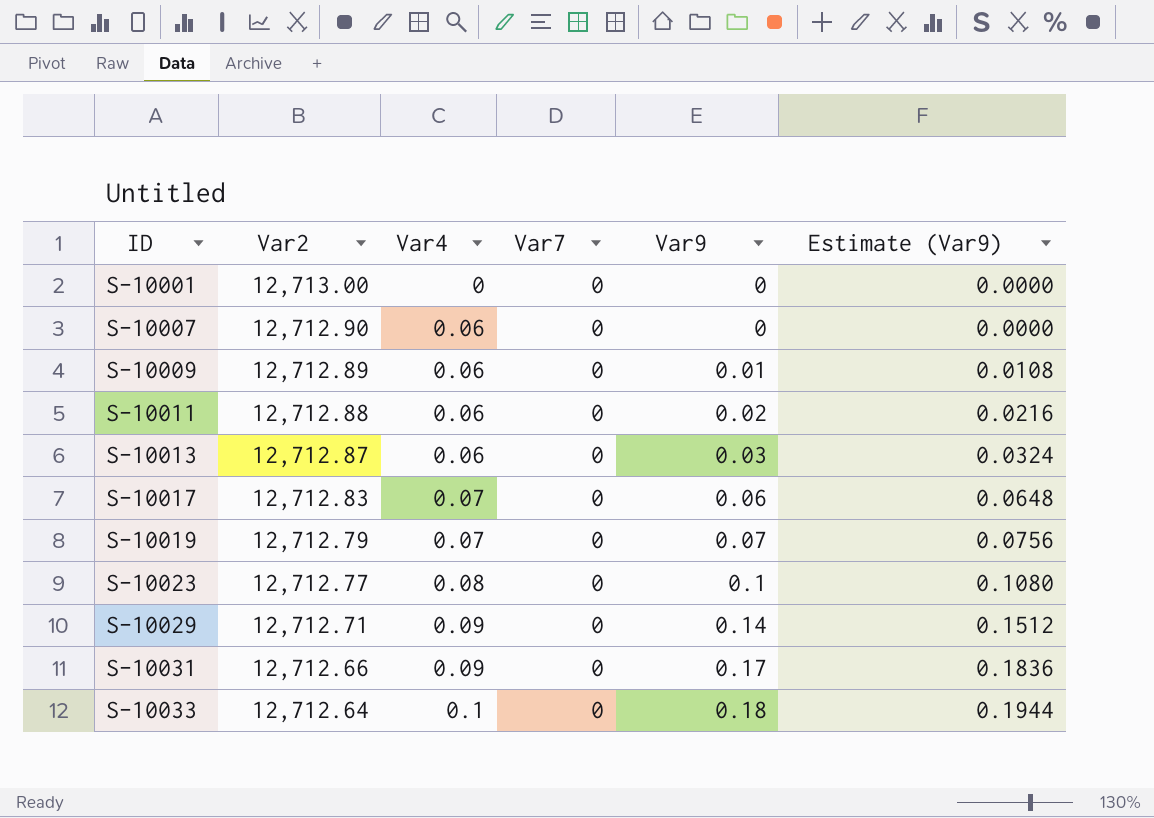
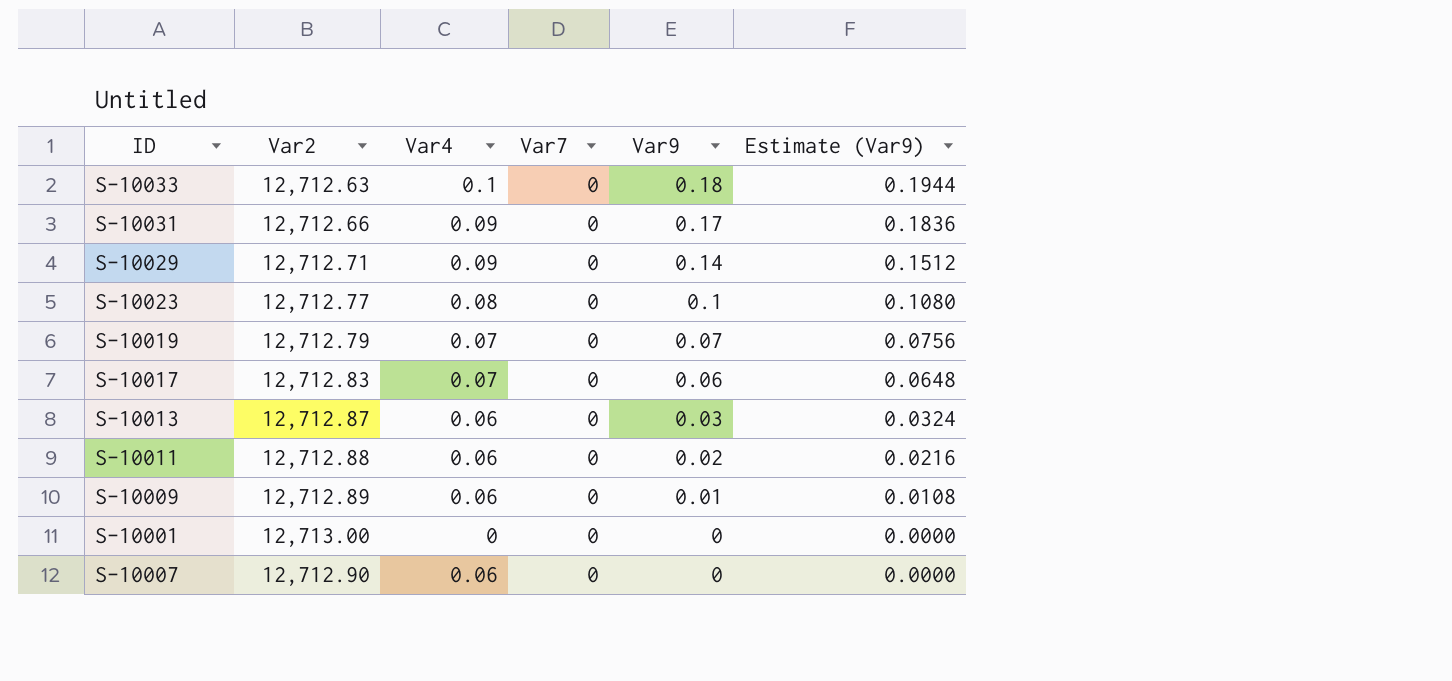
row order: ID ascending -> Var9 descending
S-10033 | Var2: 12,712.64 -> 12,712.63

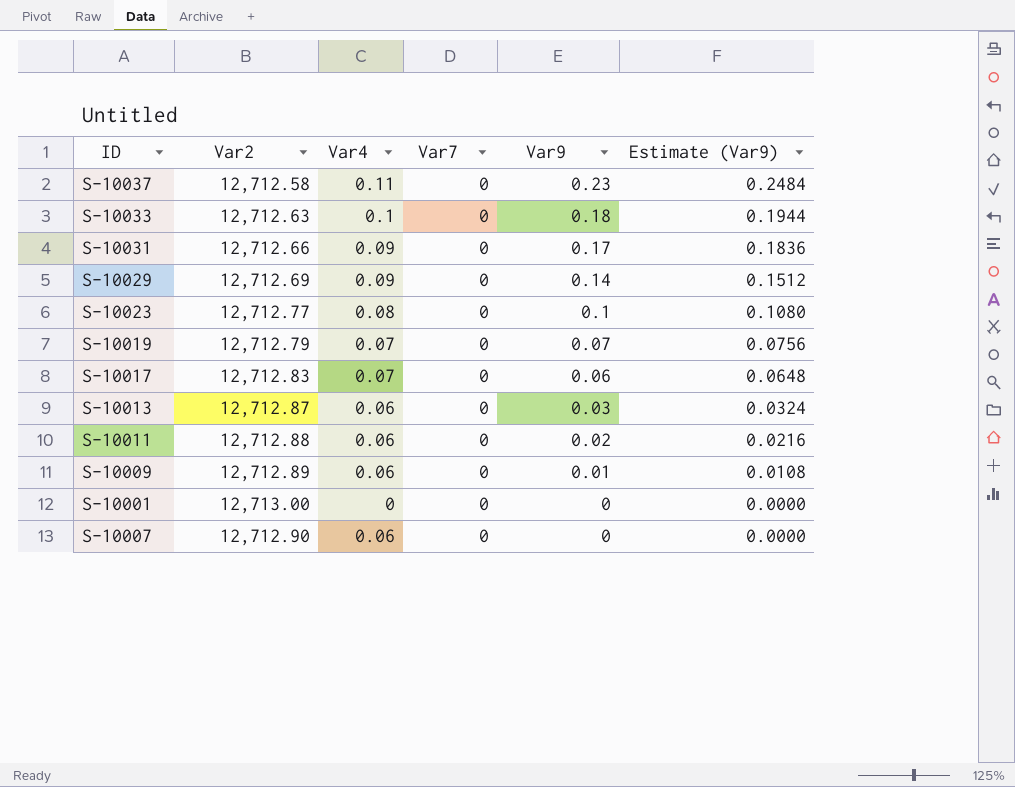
row S-10037: none -> 12,712.58 | 0.11 | 0 | 0.23 | 0.2484
S-10029 | Var2: 12,712.71 -> 12,712.69

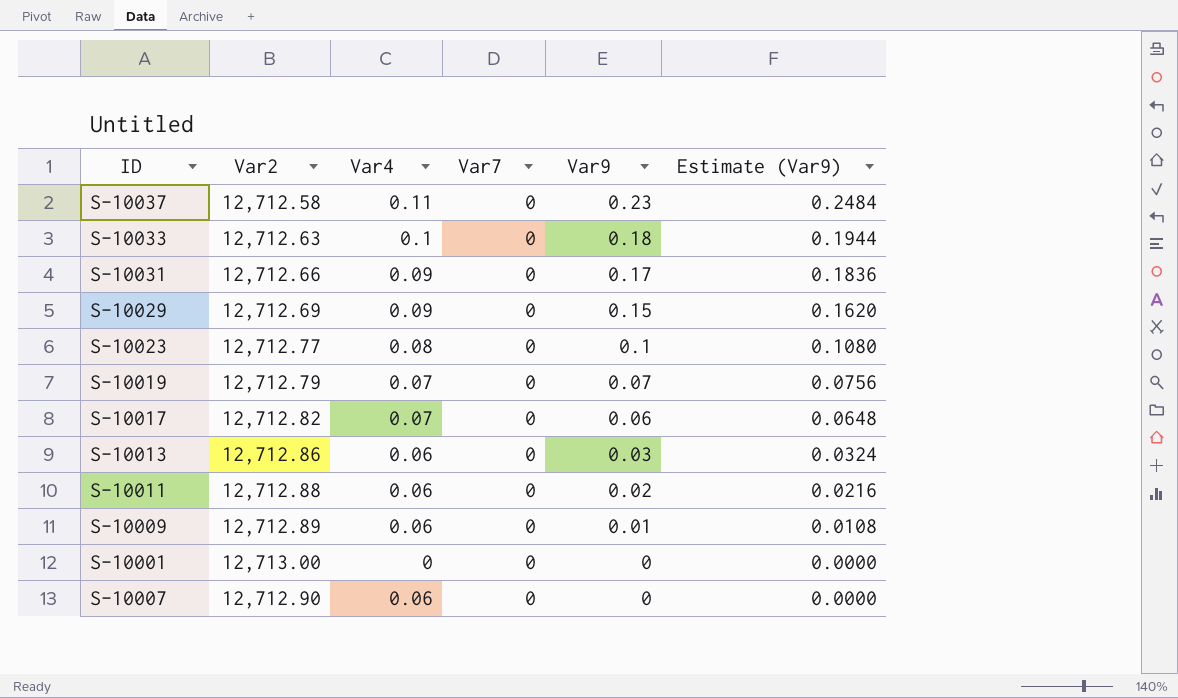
S-10029 | Var9: 0.14 -> 0.15
S-10029 | Estimate (Var9): 0.1512 -> 0.1620
S-10017 | Var2: 12,712.83 -> 12,712.82
S-10013 | Var2: 12,712.87 -> 12,712.86

